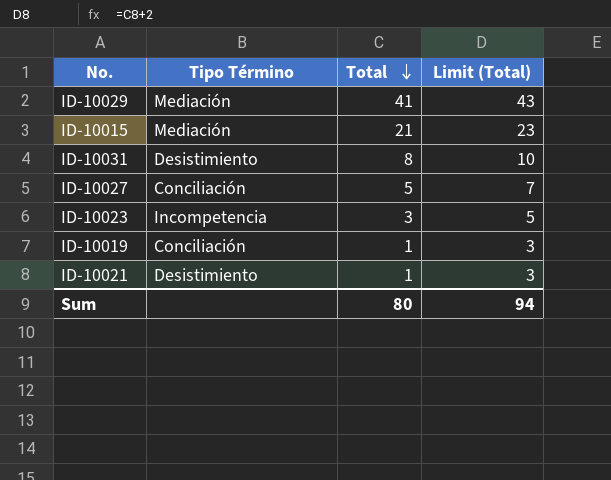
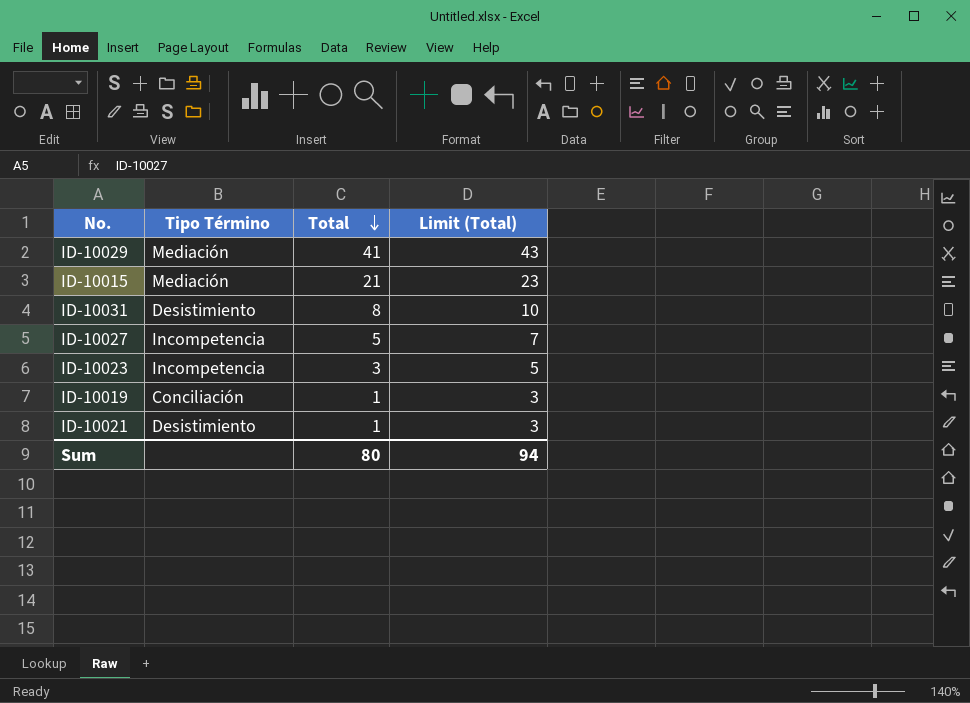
ID-10027 | Tipo Término: Conciliación -> Incompetencia

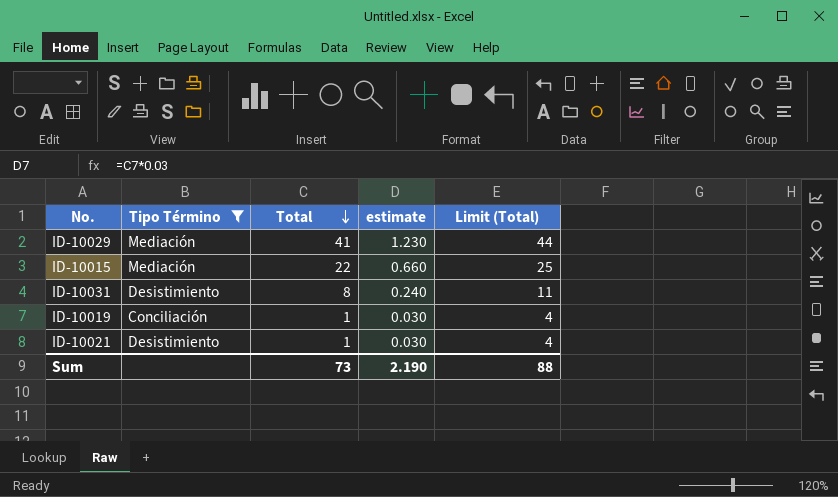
filter: none -> Tipo Término != Incompetencia
column estimate | formula: none -> [Total] * 0.03
column Limit (Total) | formula: [Total] + 2 -> [Total] + 3
ID-10015 | Total: 21 -> 22
Sum | Total: 80 -> 73
Sum | Limit (Total): 94 -> 88

